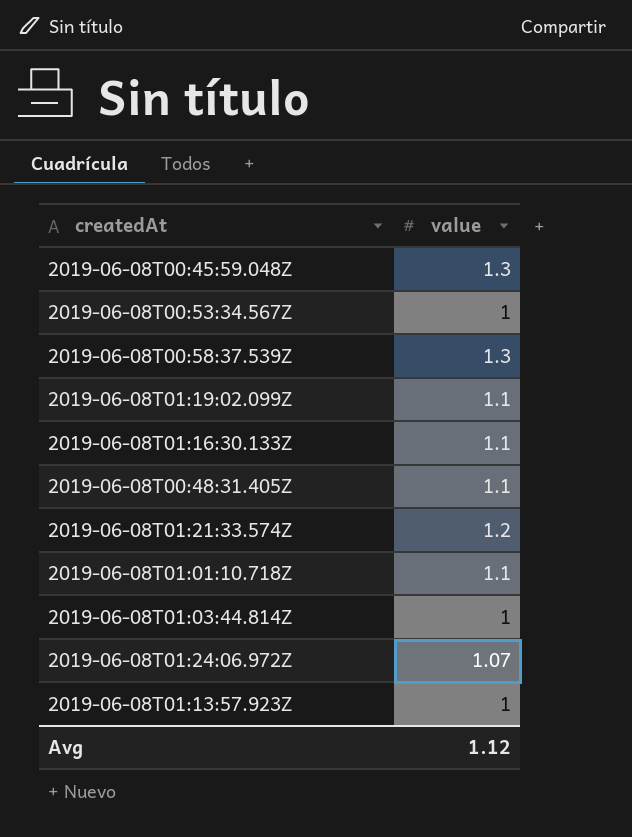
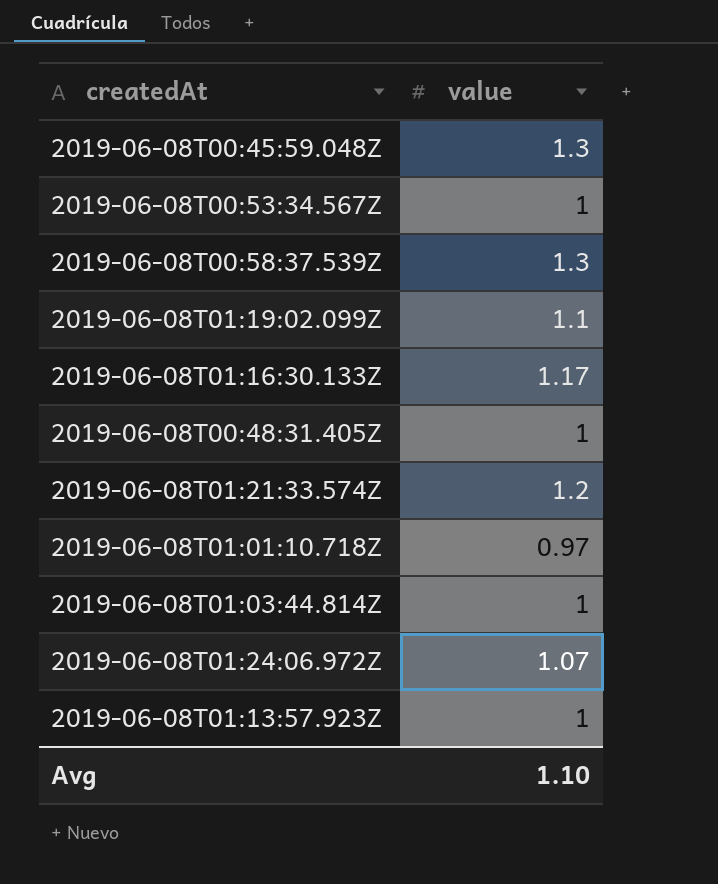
2019-06-08T01:16:30.133Z | value: 1.1 -> 1.17
2019-06-08T00:48:31.405Z | value: 1.1 -> 1
2019-06-08T01:01:10.718Z | value: 1.1 -> 0.97
Avg | value: 1.12 -> 1.10

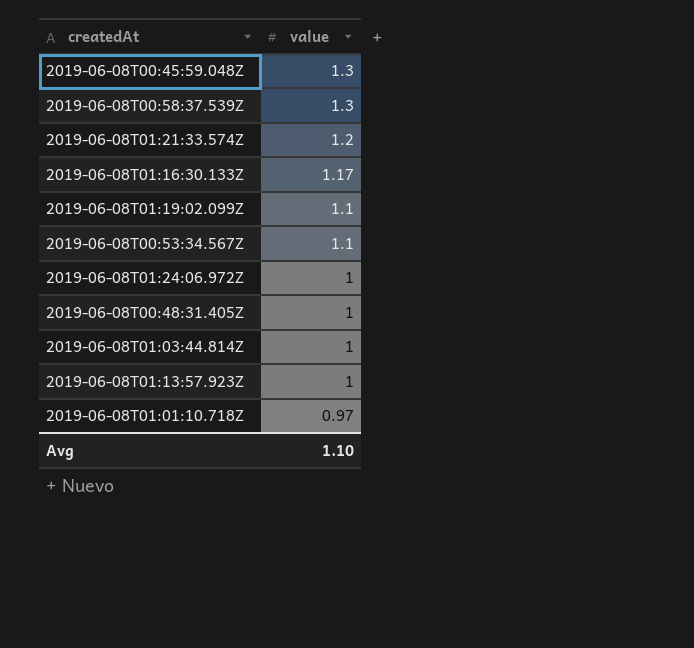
row order: none -> value descending
2019-06-08T00:53:34.567Z | value: 1 -> 1.1
2019-06-08T01:24:06.972Z | value: 1.07 -> 1

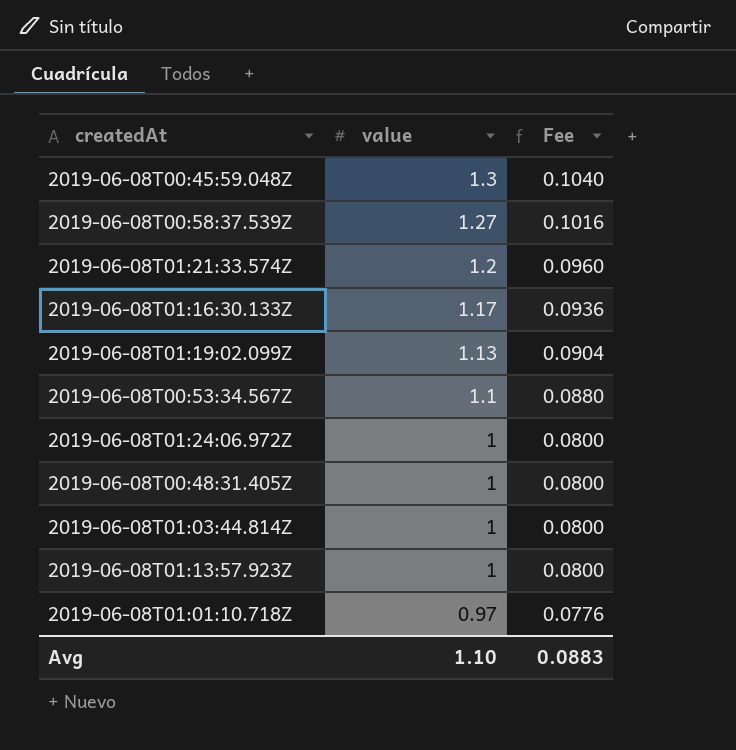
column Fee | formula: none -> [value] * 0.08
2019-06-08T00:58:37.539Z | value: 1.3 -> 1.27
2019-06-08T01:19:02.099Z | value: 1.1 -> 1.13

